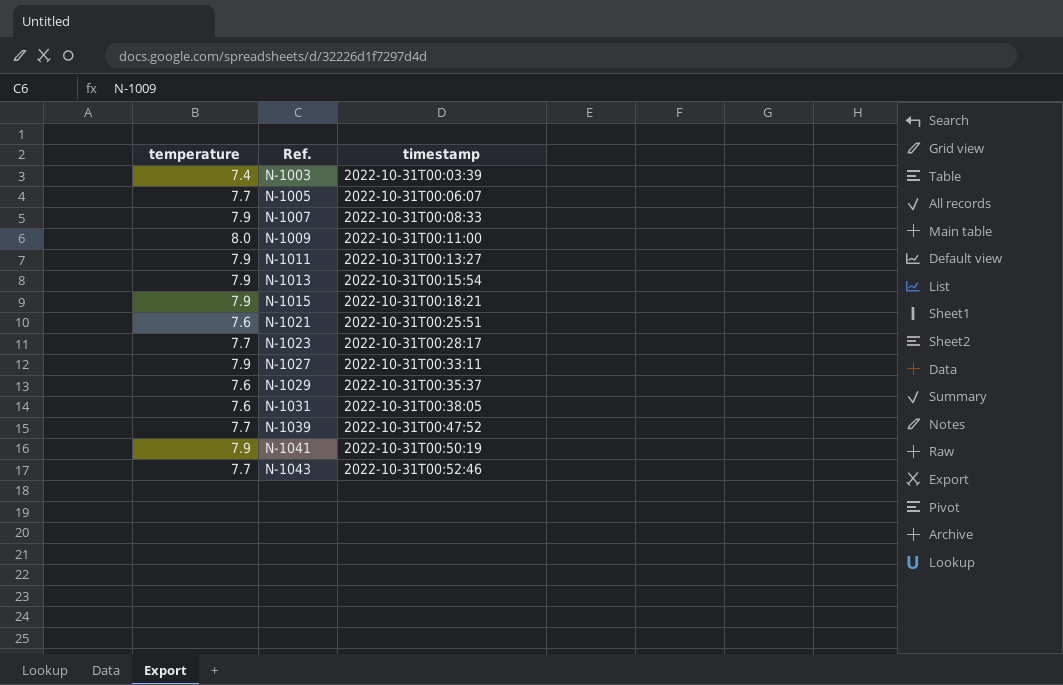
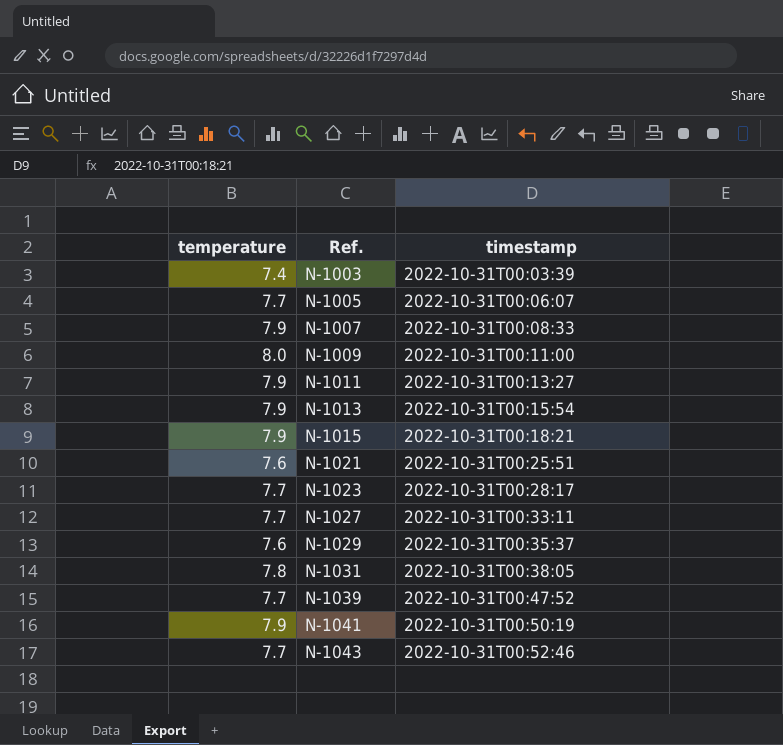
N-1027 | temperature: 7.9 -> 7.7
N-1031 | temperature: 7.6 -> 7.8

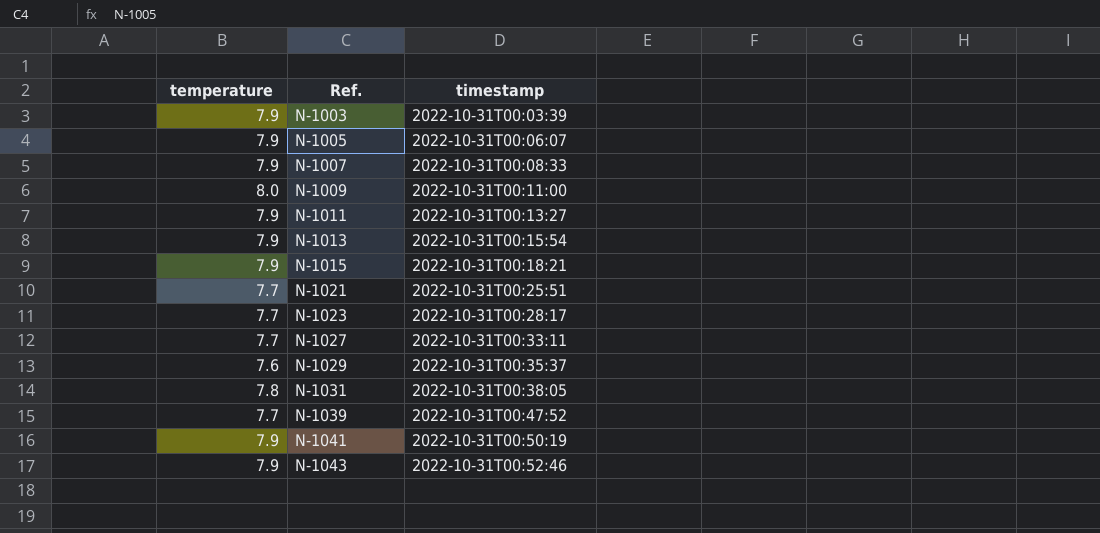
N-1003 | temperature: 7.4 -> 7.9
N-1005 | temperature: 7.7 -> 7.9
N-1021 | temperature: 7.6 -> 7.7
N-1043 | temperature: 7.7 -> 7.9

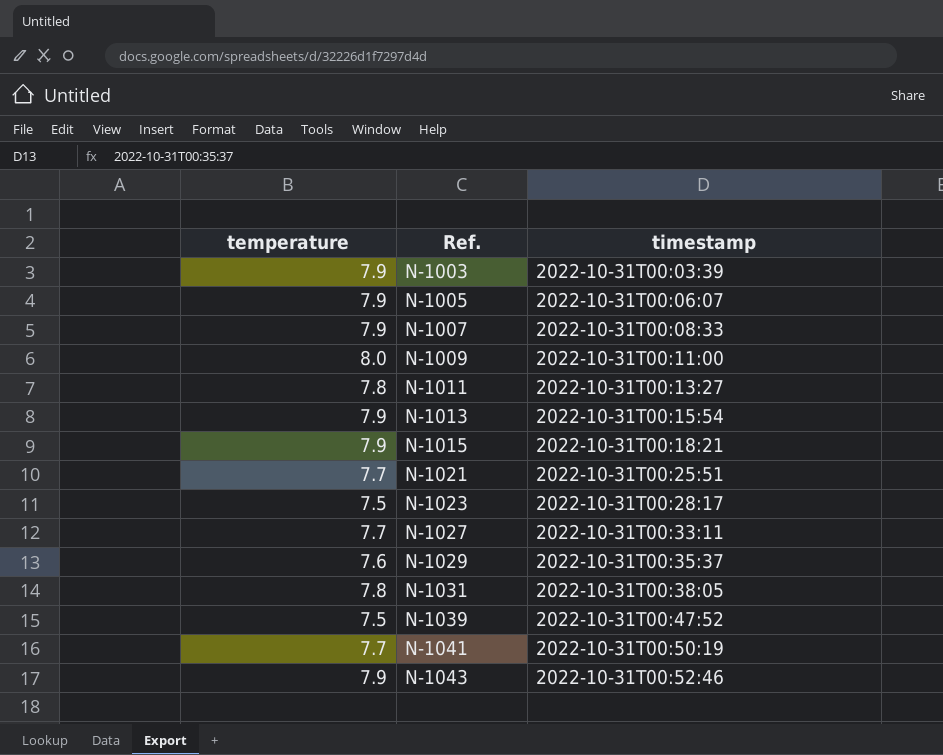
N-1011 | temperature: 7.9 -> 7.8
N-1023 | temperature: 7.7 -> 7.5
N-1039 | temperature: 7.7 -> 7.5
N-1041 | temperature: 7.9 -> 7.7

